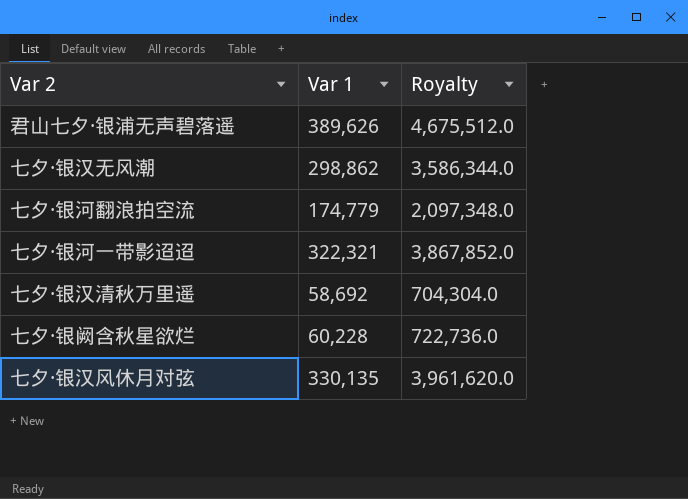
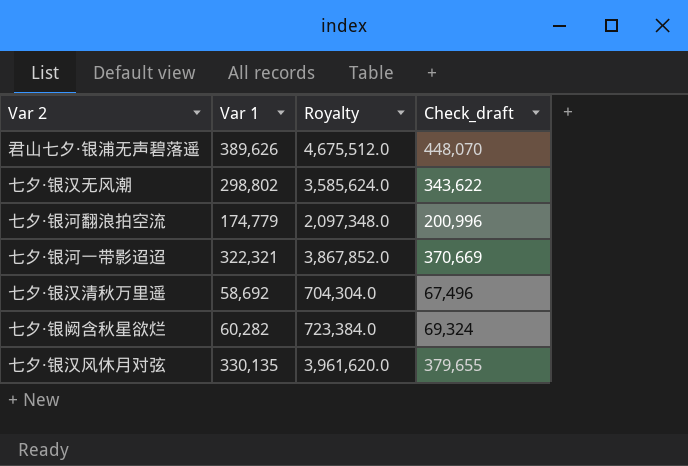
column Check_draft | formula: none -> [Var 1] * 1.15
七夕·银汉无风潮 | Var 1: 298,862 -> 298,802
七夕·银汉无风潮 | Royalty: 3,586,344.0 -> 3,585,624.0
七夕·银阙含秋星欲烂 | Var 1: 60,228 -> 60,282
七夕·银阙含秋星欲烂 | Royalty: 722,736.0 -> 723,384.0

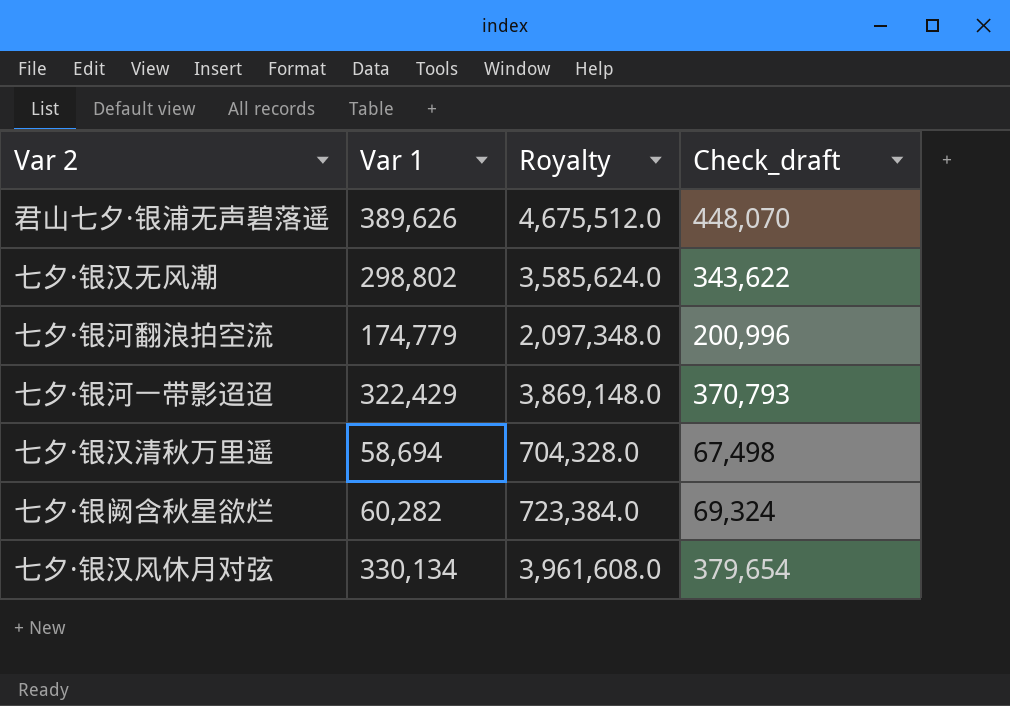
七夕·银河一带影迢迢 | Var 1: 322,321 -> 322,429
七夕·银河一带影迢迢 | Royalty: 3,867,852.0 -> 3,869,148.0
七夕·银河一带影迢迢 | Check_draft: 370,669 -> 370,793
七夕·银汉清秋万里遥 | Var 1: 58,692 -> 58,694
七夕·银汉清秋万里遥 | Royalty: 704,304.0 -> 704,328.0
七夕·银汉清秋万里遥 | Check_draft: 67,496 -> 67,498
七夕·银汉风休月对弦 | Var 1: 330,135 -> 330,134
七夕·银汉风休月对弦 | Royalty: 3,961,620.0 -> 3,961,608.0
七夕·银汉风休月对弦 | Check_draft: 379,655 -> 379,654

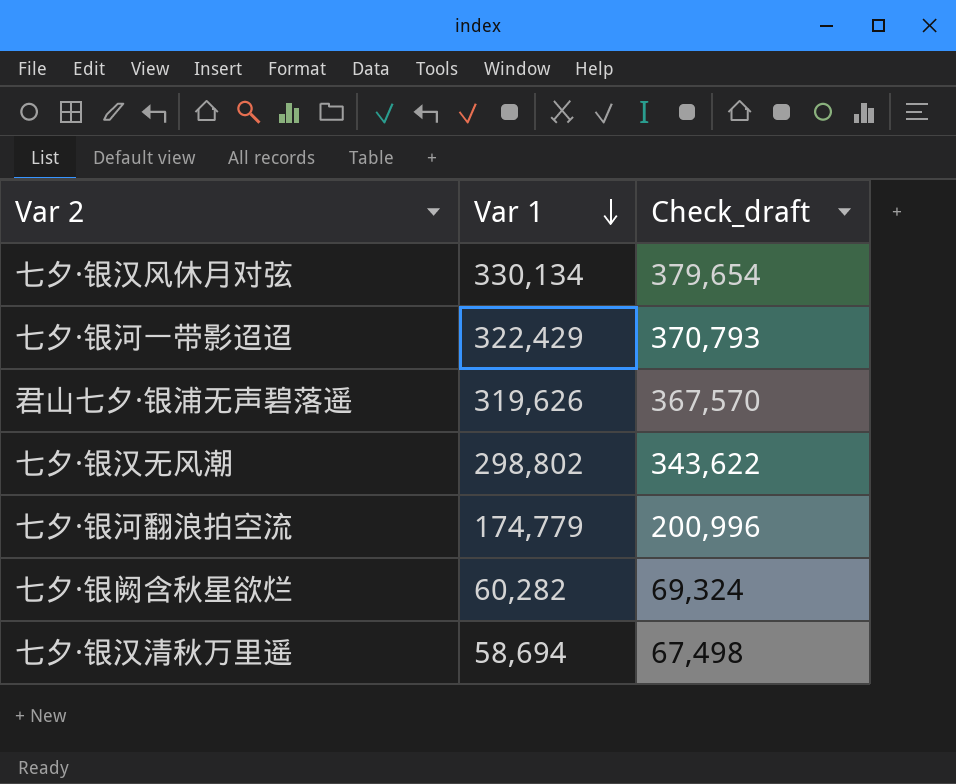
row order: none -> Var 1 descending
column Royalty | formula: [Var 1] * 12 -> none
君山七夕·银浦无声碧落遥 | Var 1: 389,626 -> 319,626
君山七夕·银浦无声碧落遥 | Check_draft: 448,070 -> 367,570

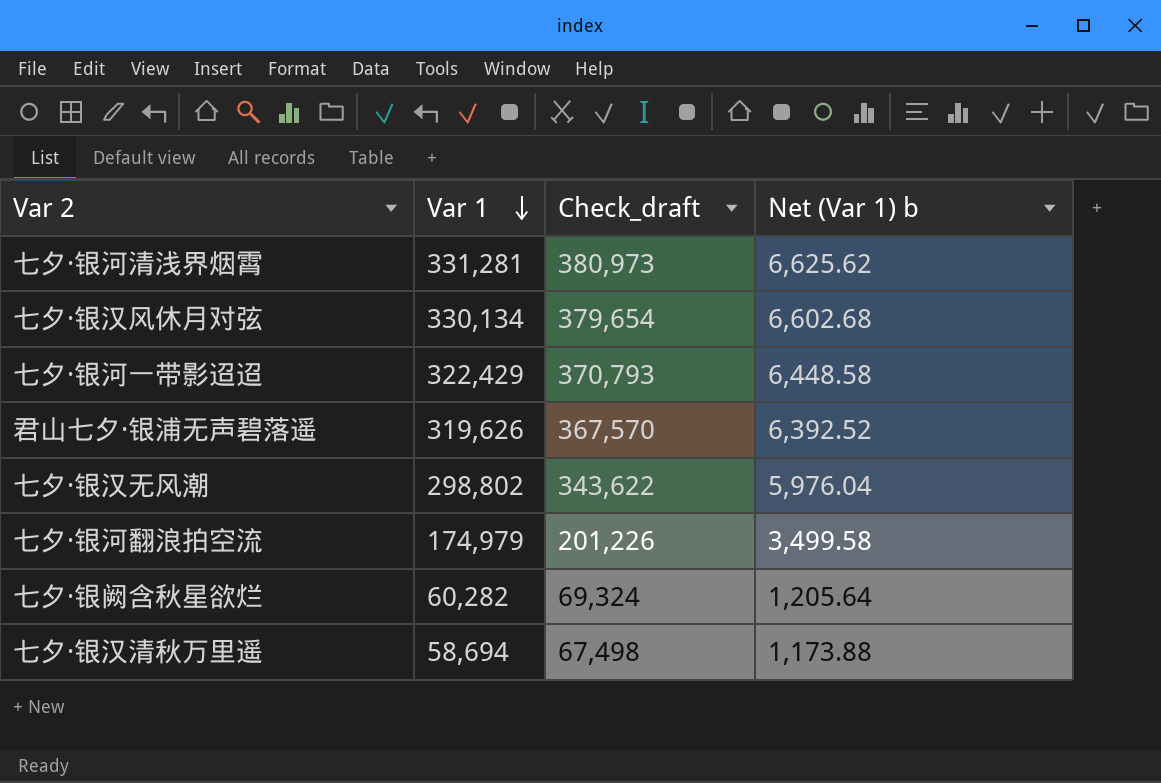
column Net (Var 1) b | formula: none -> [Var 1] * 0.02
row 七夕·银河清浅界烟霄: none -> 331,281 | 380,973 | 6,625.62
七夕·银河翻浪拍空流 | Var 1: 174,779 -> 174,979
七夕·银河翻浪拍空流 | Check_draft: 200,996 -> 201,226

